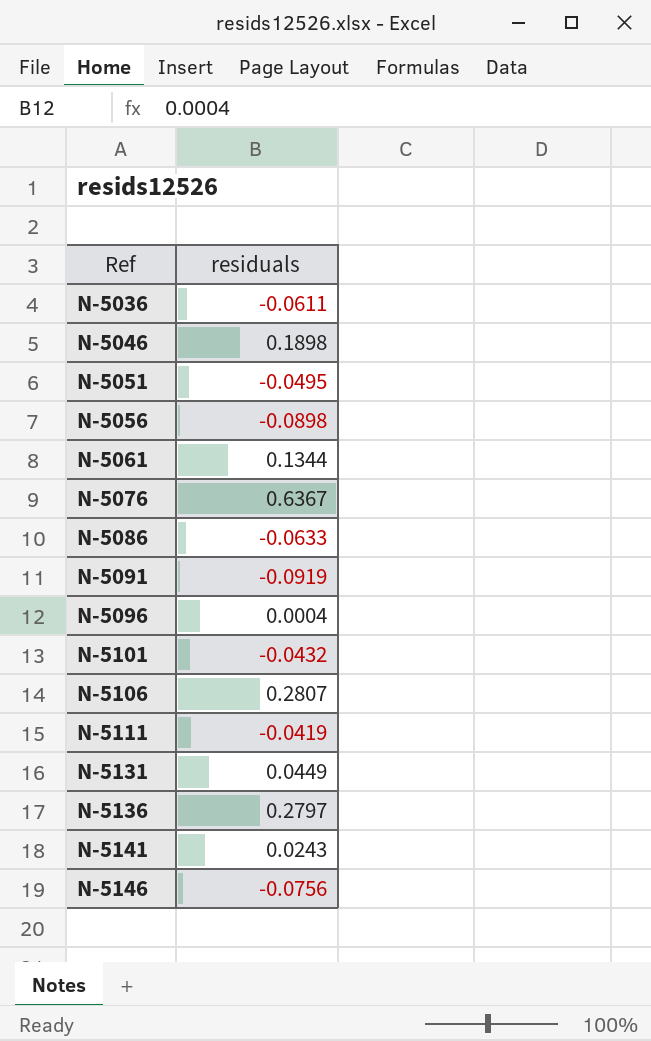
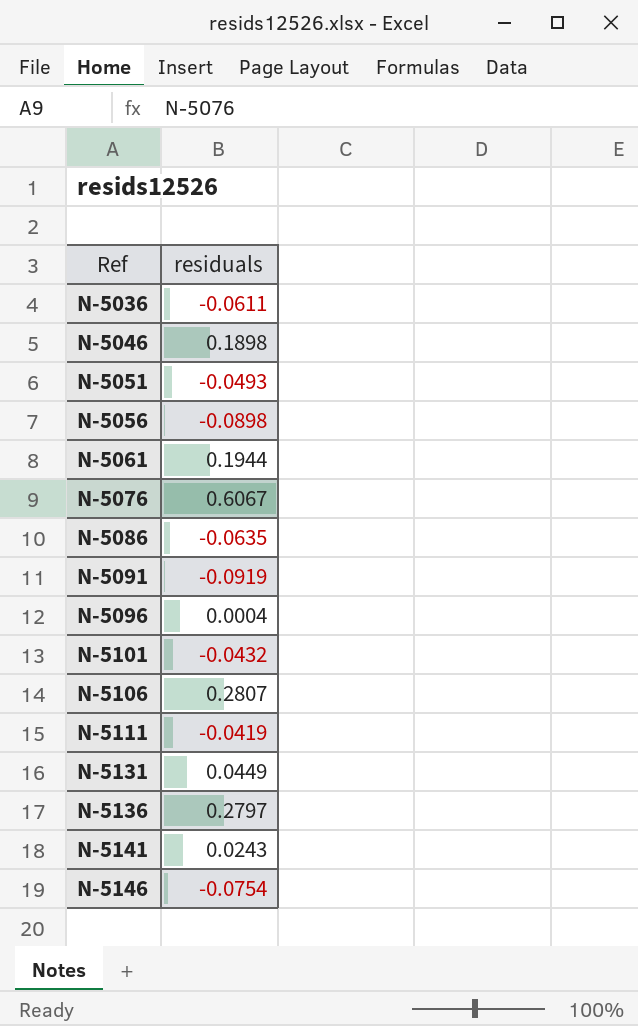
N-5051 | residuals: -0.0495 -> -0.0493
N-5061 | residuals: 0.1344 -> 0.1944
N-5076 | residuals: 0.6367 -> 0.6067
N-5086 | residuals: -0.0633 -> -0.0635
N-5146 | residuals: -0.0756 -> -0.0754

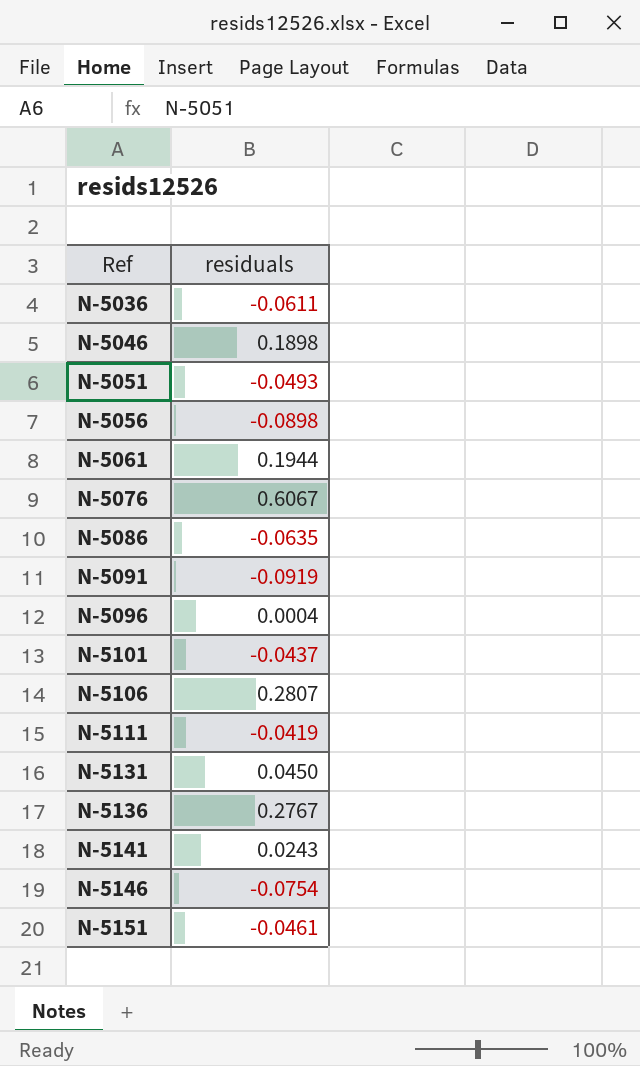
N-5101 | residuals: -0.0432 -> -0.0437
N-5131 | residuals: 0.0449 -> 0.0450
N-5136 | residuals: 0.2797 -> 0.2767
row N-5151: none -> -0.0461

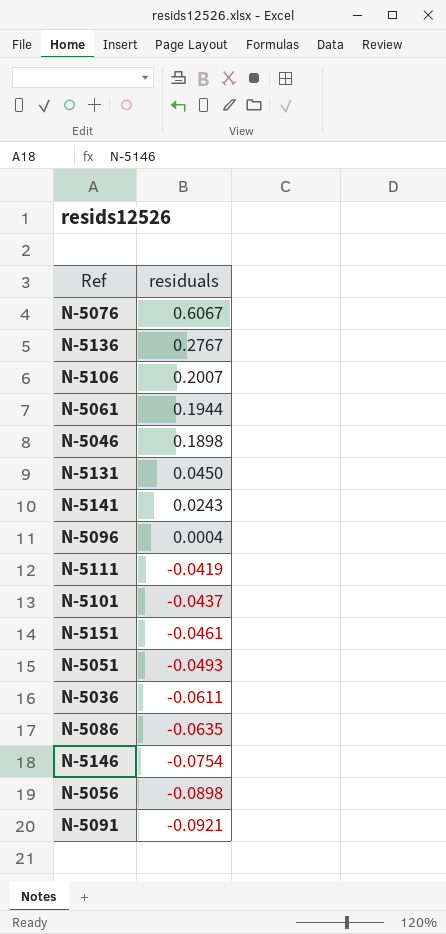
row order: Ref ascending -> residuals descending
N-5106 | residuals: 0.2807 -> 0.2007
N-5091 | residuals: -0.0919 -> -0.0921

